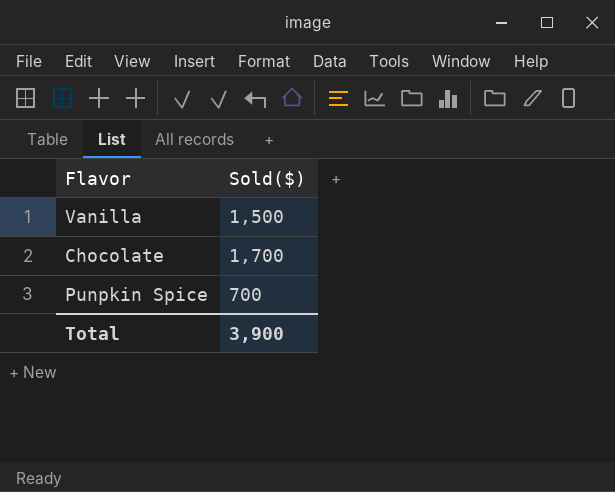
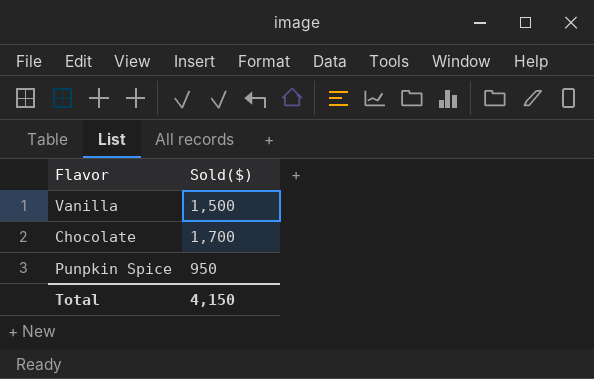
Punpkin Spice | Sold($): 700 -> 950
Total | Sold($): 3,900 -> 4,150

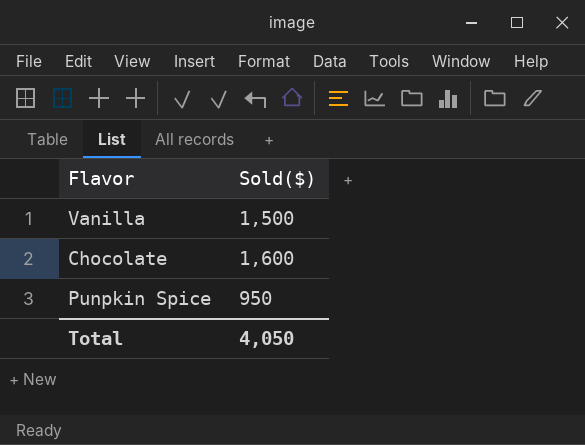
Chocolate | Sold($): 1,700 -> 1,600
Total | Sold($): 4,150 -> 4,050

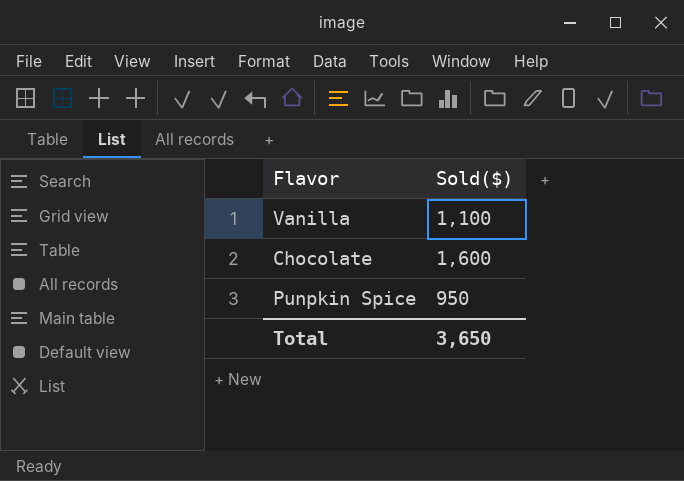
Vanilla | Sold($): 1,500 -> 1,100
Total | Sold($): 4,050 -> 3,650

